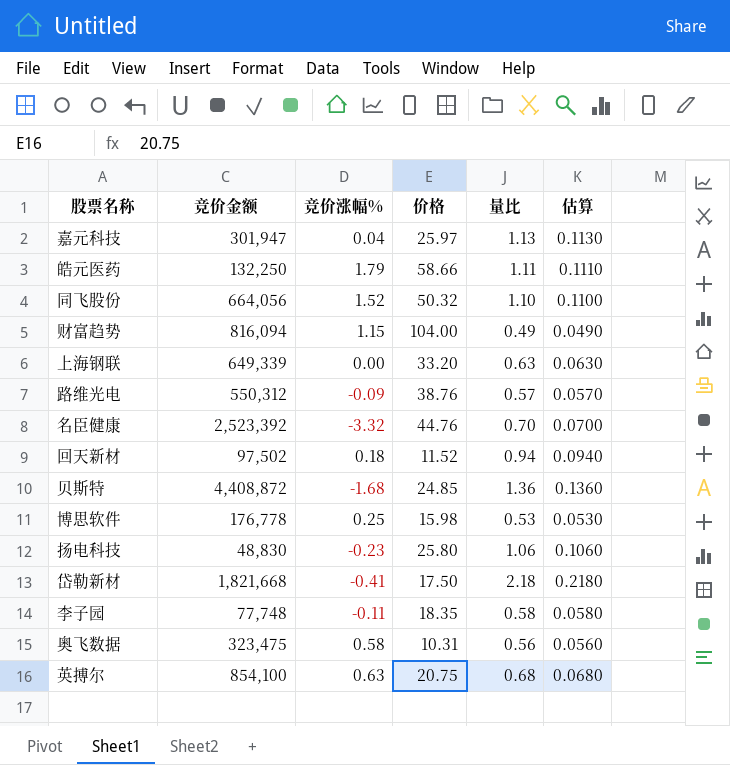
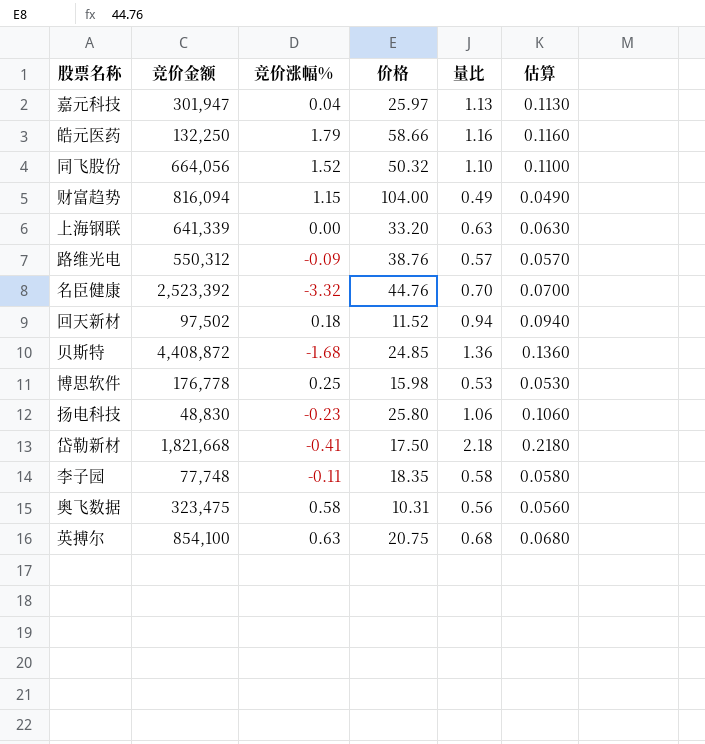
皓元医药 | 量比: 1.11 -> 1.16
皓元医药 | 估算: 0.1110 -> 0.1160
上海钢联 | 竞价金额: 649,339 -> 641,339

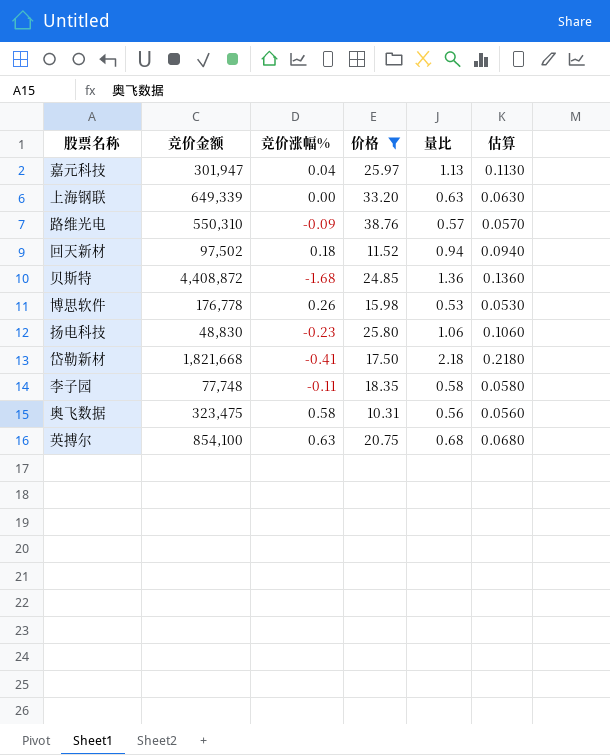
filter: none -> 价格 <= 38.76
上海钢联 | 竞价金额: 641,339 -> 649,339
路维光电 | 竞价金额: 550,312 -> 550,310
博思软件 | 竞价涨幅%: 0.25 -> 0.26

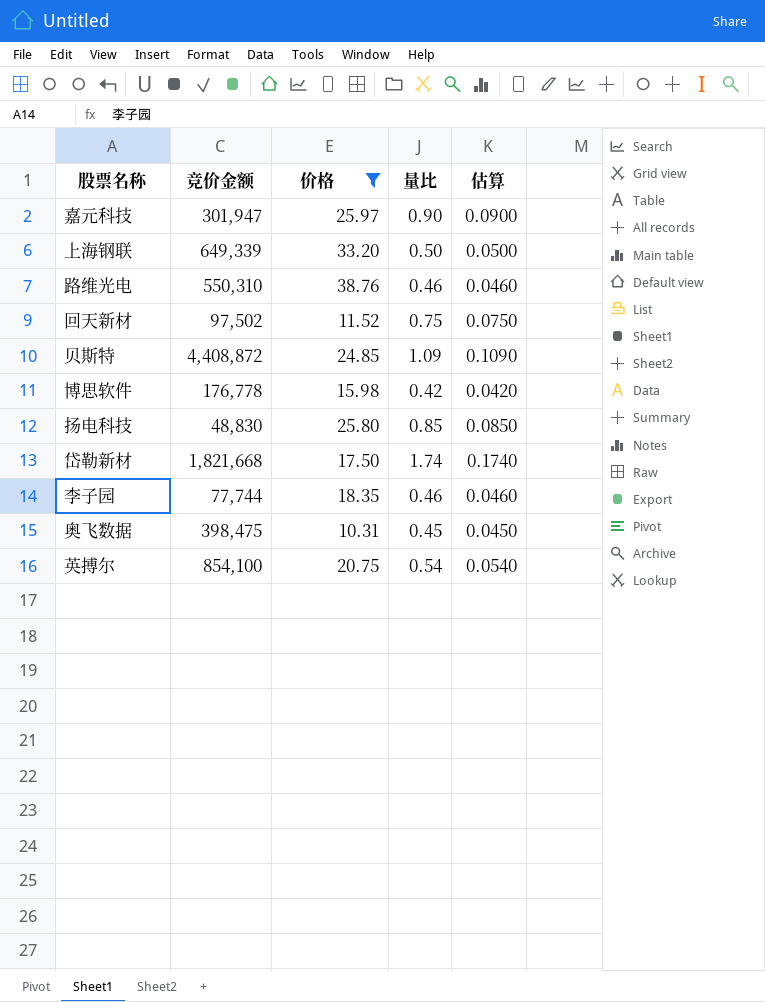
column 竞价涨幅% | position: 3 -> none
嘉元科技 | 量比: 1.13 -> 0.90
嘉元科技 | 估算: 0.1130 -> 0.0900
上海钢联 | 量比: 0.63 -> 0.50
上海钢联 | 估算: 0.0630 -> 0.0500
路维光电 | 量比: 0.57 -> 0.46
路维光电 | 估算: 0.0570 -> 0.0460
回天新材 | 量比: 0.94 -> 0.75
回天新材 | 估算: 0.0940 -> 0.0750
贝斯特 | 量比: 1.36 -> 1.09
贝斯特 | 估算: 0.1360 -> 0.1090
博思软件 | 量比: 0.53 -> 0.42
博思软件 | 估算: 0.0530 -> 0.0420
扬电科技 | 量比: 1.06 -> 0.85
扬电科技 | 估算: 0.1060 -> 0.0850
岱勒新材 | 量比: 2.18 -> 1.74
岱勒新材 | 估算: 0.2180 -> 0.1740
李子园 | 竞价金额: 77,748 -> 77,744
李子园 | 量比: 0.58 -> 0.46
李子园 | 估算: 0.0580 -> 0.0460
奥飞数据 | 竞价金额: 323,475 -> 398,475
奥飞数据 | 量比: 0.56 -> 0.45
奥飞数据 | 估算: 0.0560 -> 0.0450
英搏尔 | 量比: 0.68 -> 0.54
英搏尔 | 估算: 0.0680 -> 0.0540

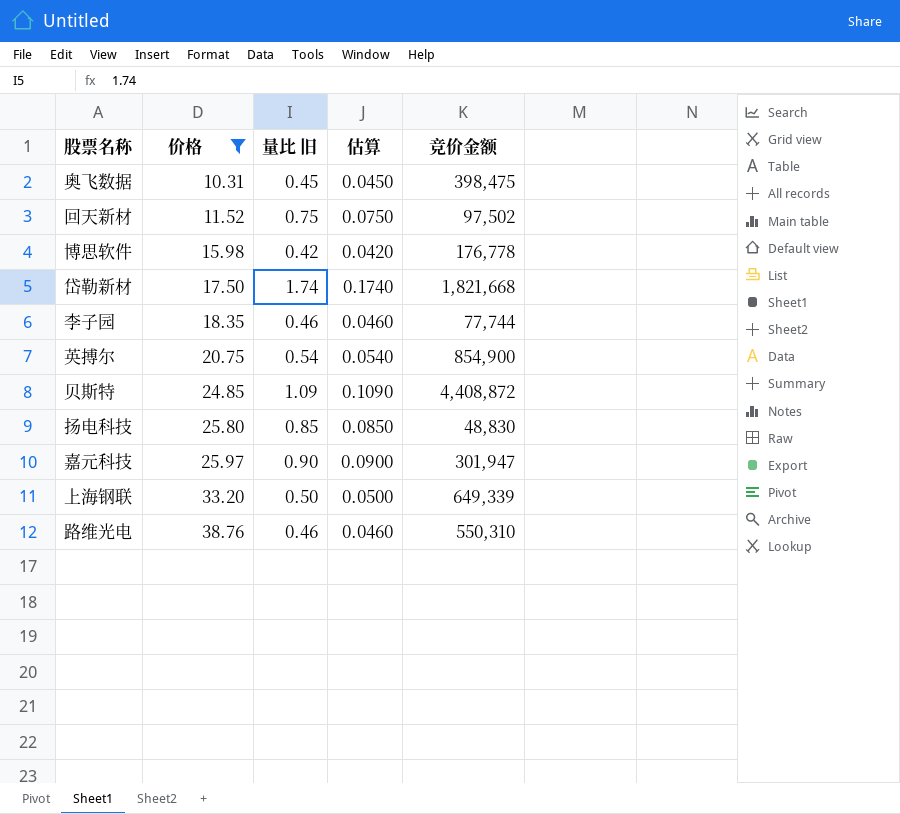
row order: none -> 价格 ascending
column name: 量比 -> 量比 旧
column 竞价金额 | position: 2 -> 5
英搏尔 | 竞价金额: 854,100 -> 854,900

